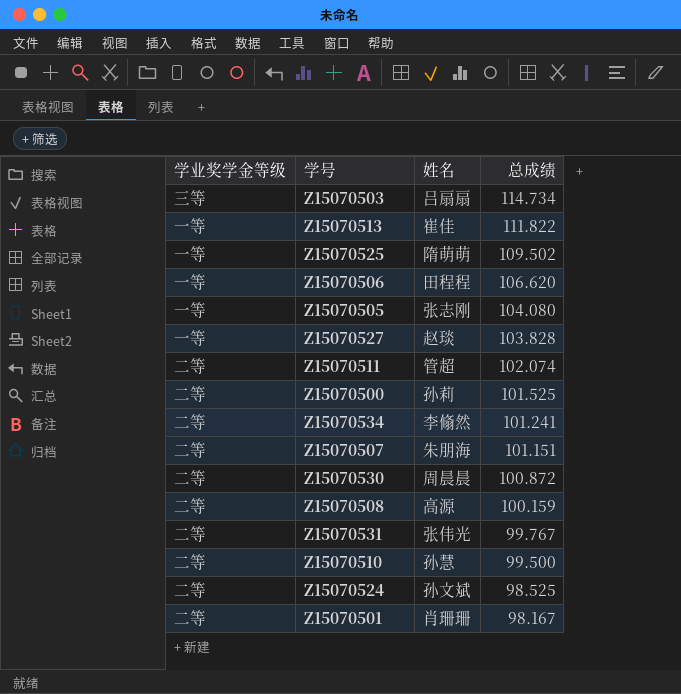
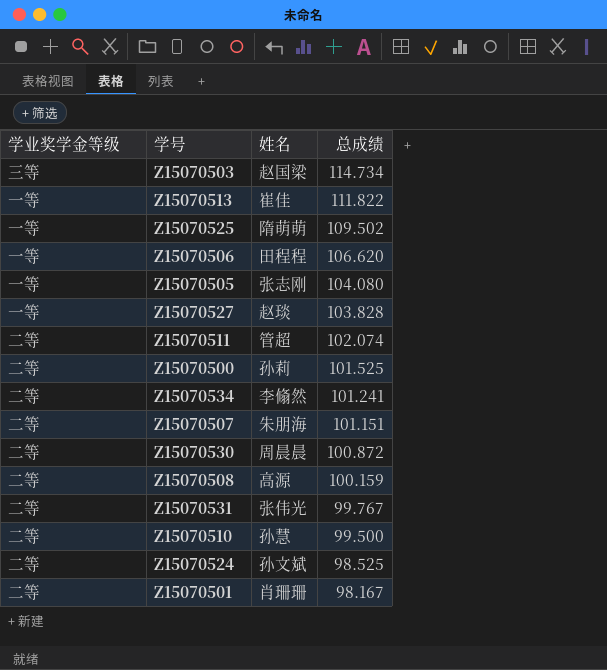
Z15070503 | 姓名: 吕扇扇 -> 赵国梁

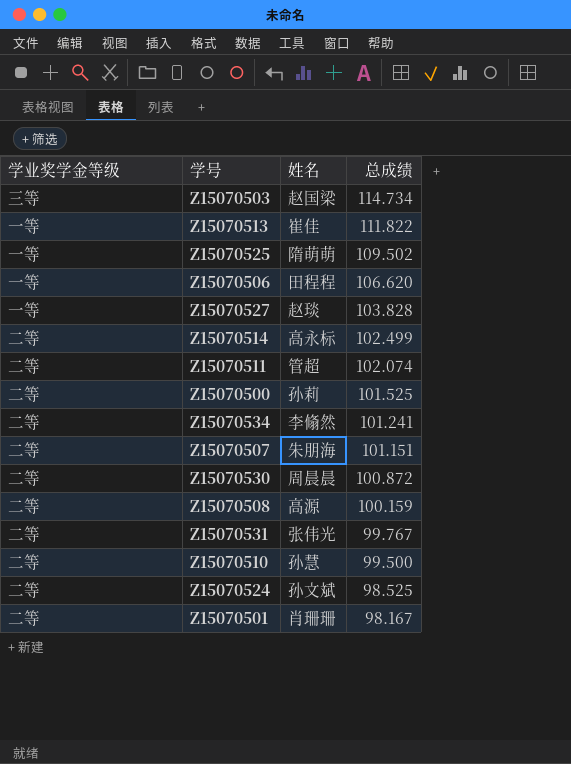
row Z15070505: 一等 | 张志刚 | 104.080 -> none
row Z15070514: none -> 二等 | 高永标 | 102.499

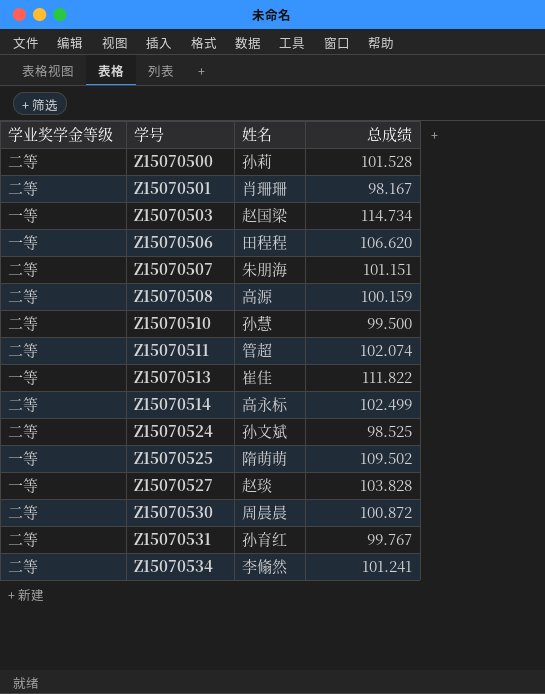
row order: 总成绩 descending -> 学号 ascending
Z15070500 | 总成绩: 101.525 -> 101.528
Z15070503 | 学业奖学金等级: 三等 -> 一等
Z15070531 | 姓名: 张伟光 -> 孙育红

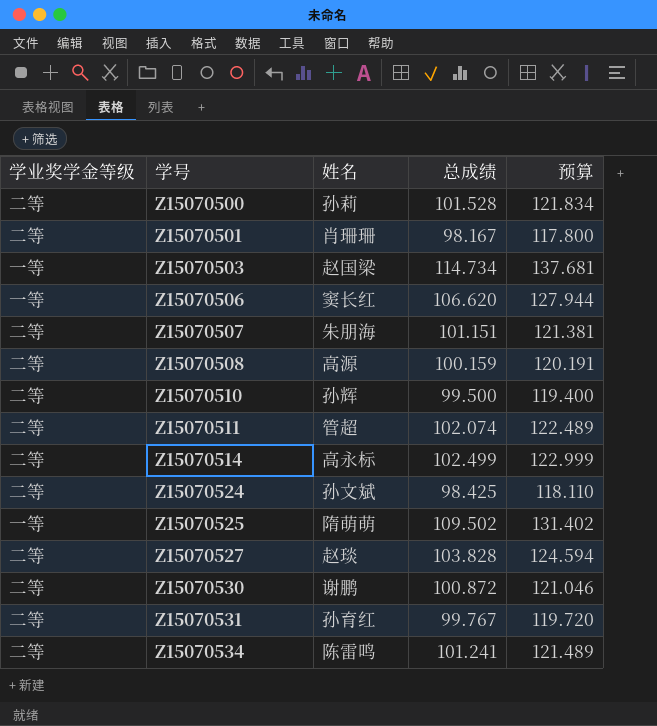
column 预算 | formula: none -> [总成绩] * 1.2
row Z15070513: 一等 | 崔佳 | 111.822 -> none
Z15070506 | 姓名: 田程程 -> 窦长红
Z15070510 | 姓名: 孙慧 -> 孙辉
Z15070524 | 总成绩: 98.525 -> 98.425
Z15070527 | 学业奖学金等级: 一等 -> 二等
Z15070530 | 姓名: 周晨晨 -> 谢鹏
Z15070534 | 姓名: 李翛然 -> 陈雷鸣

